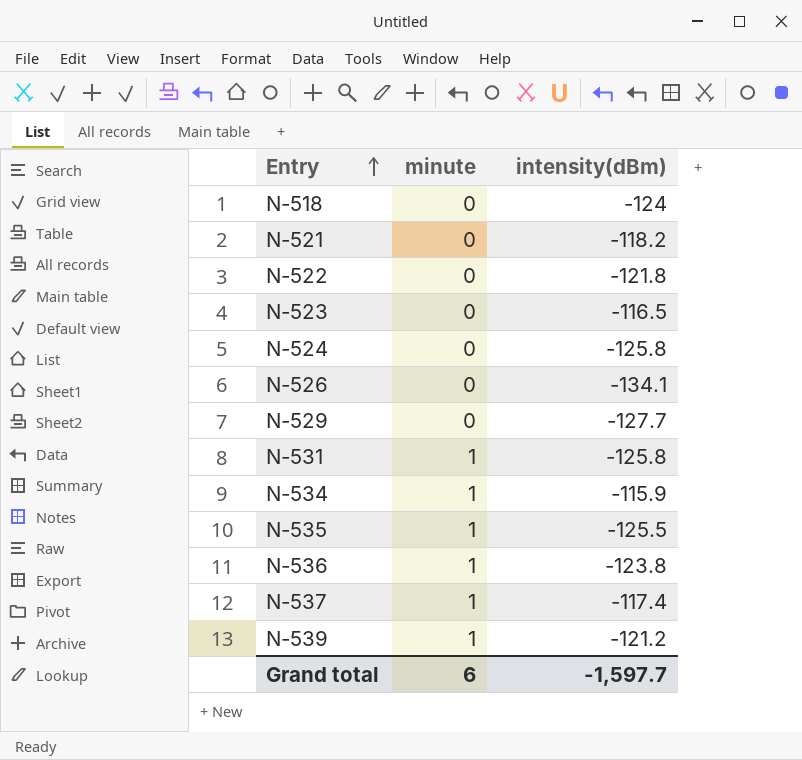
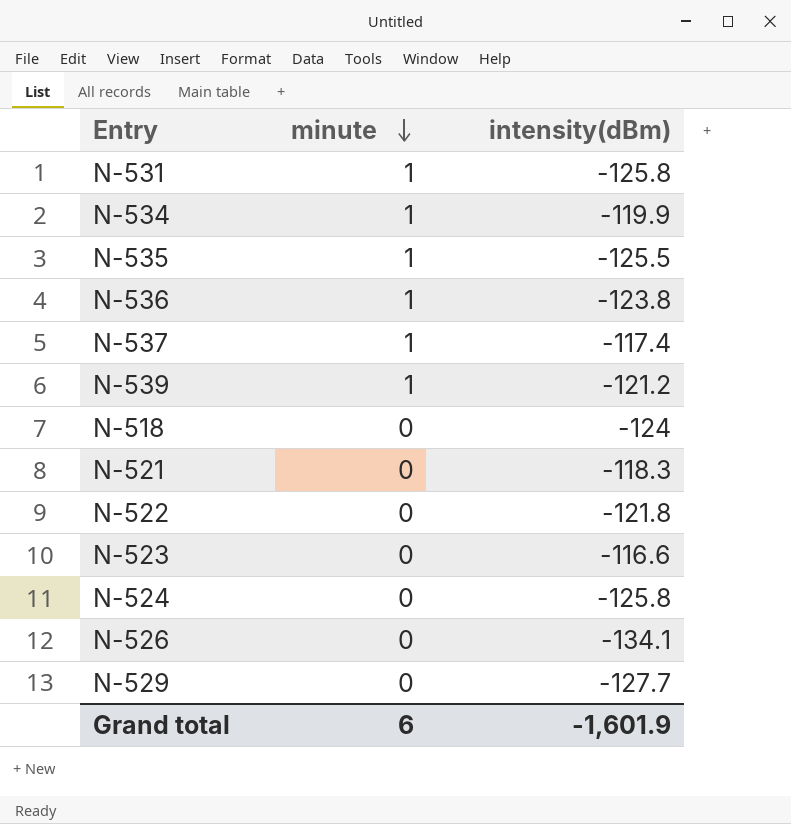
row order: Entry ascending -> minute descending
N-534 | intensity(dBm): -115.9 -> -119.9
N-521 | intensity(dBm): -118.2 -> -118.3
N-523 | intensity(dBm): -116.5 -> -116.6
Grand total | intensity(dBm): -1,597.7 -> -1,601.9

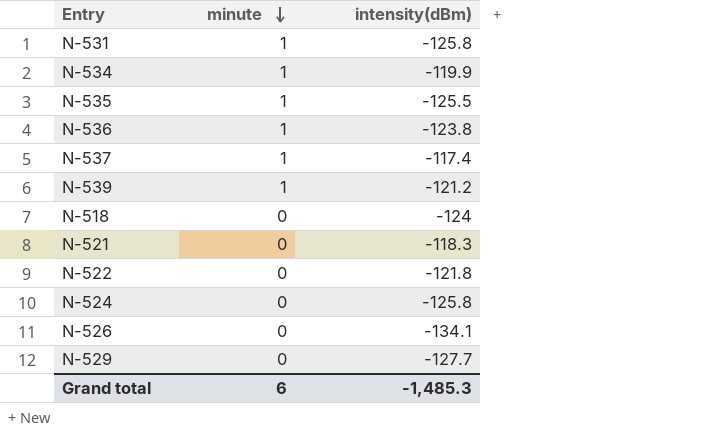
row N-523: 0 | -116.6 -> none
Grand total | intensity(dBm): -1,601.9 -> -1,485.3

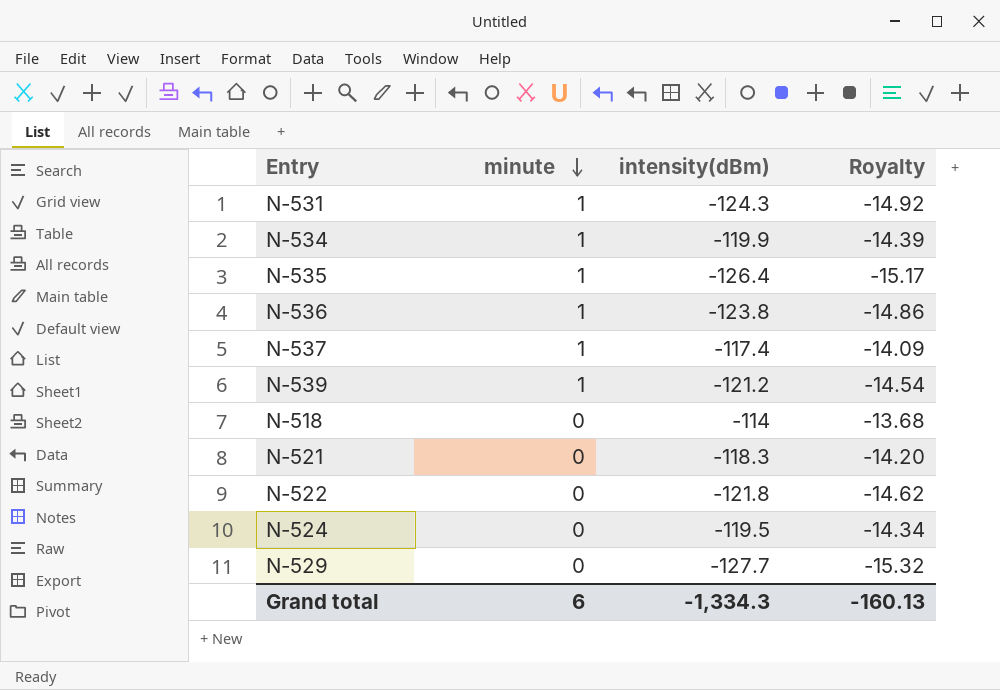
column Royalty | formula: none -> [intensity(dBm)] * 0.12
row N-526: 0 | -134.1 -> none
N-531 | intensity(dBm): -125.8 -> -124.3
N-535 | intensity(dBm): -125.5 -> -126.4
N-518 | intensity(dBm): -124 -> -114
N-524 | intensity(dBm): -125.8 -> -119.5
Grand total | intensity(dBm): -1,485.3 -> -1,334.3

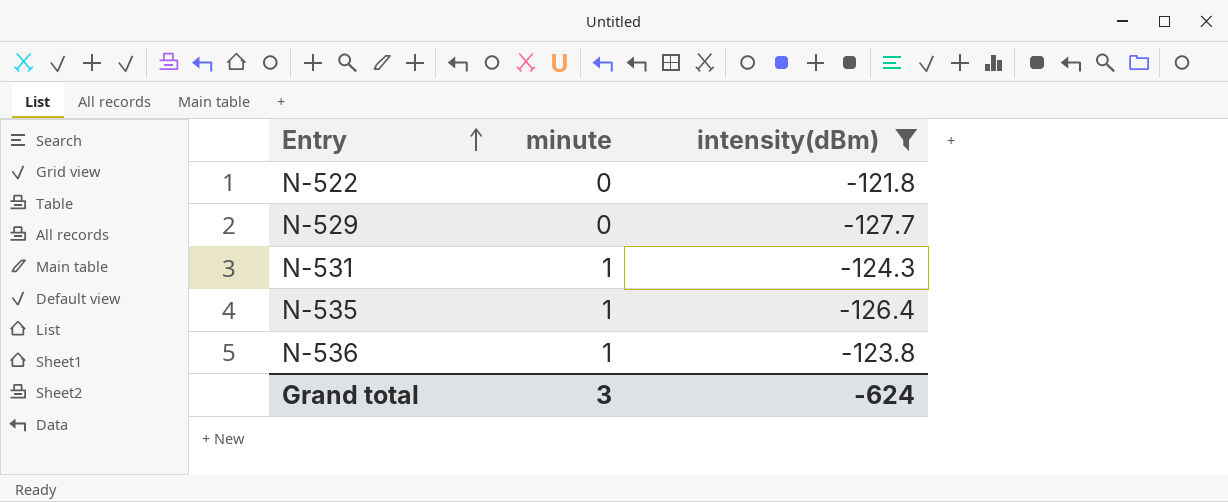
filter: none -> intensity(dBm) <= -121.8
row order: minute descending -> Entry ascending
column Royalty | formula: [intensity(dBm)] * 0.12 -> none
Grand total | minute: 6 -> 3
Grand total | intensity(dBm): -1,334.3 -> -624

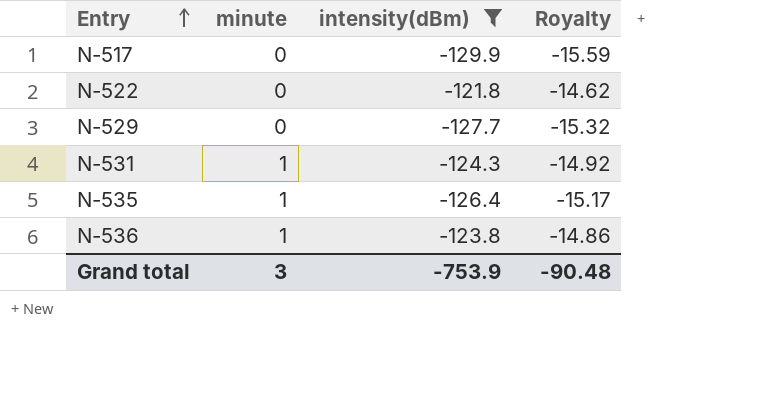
column Royalty | formula: none -> [intensity(dBm)] * 0.12
row N-517: none -> 0 | -129.9 | -15.59
Grand total | intensity(dBm): -624 -> -753.9

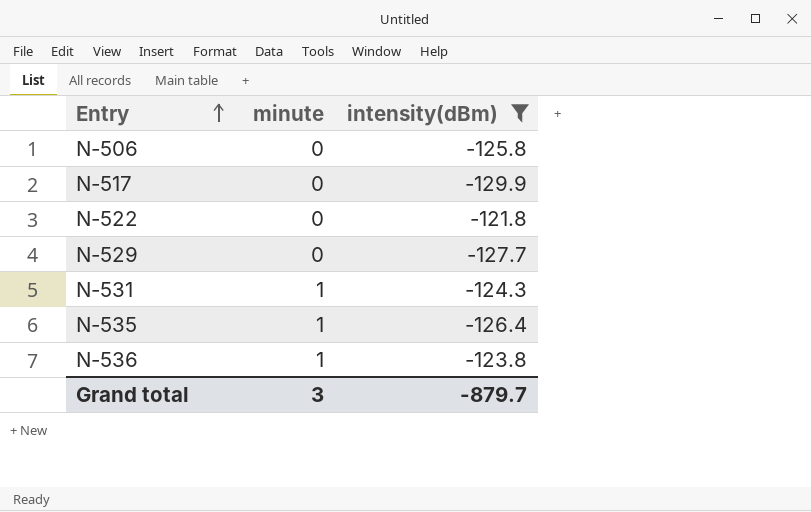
column Royalty | formula: [intensity(dBm)] * 0.12 -> none
row N-506: none -> 0 | -125.8
Grand total | intensity(dBm): -753.9 -> -879.7

